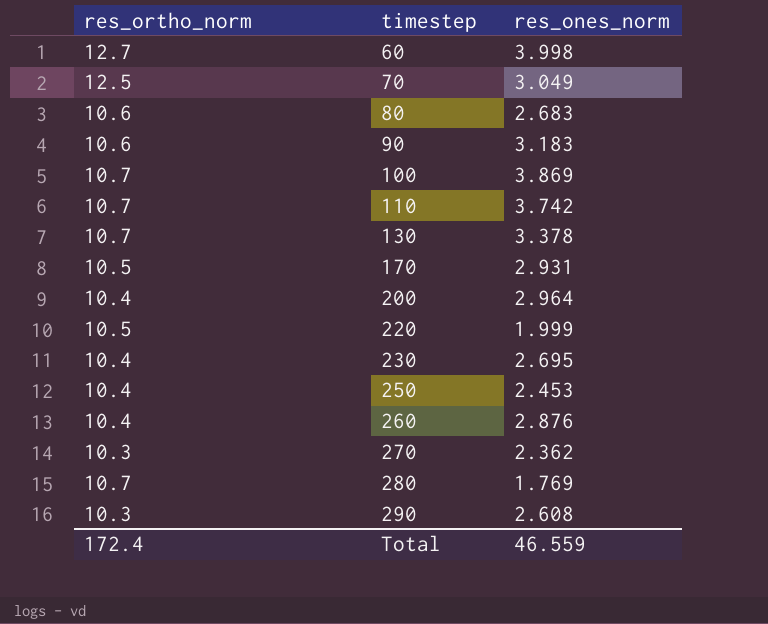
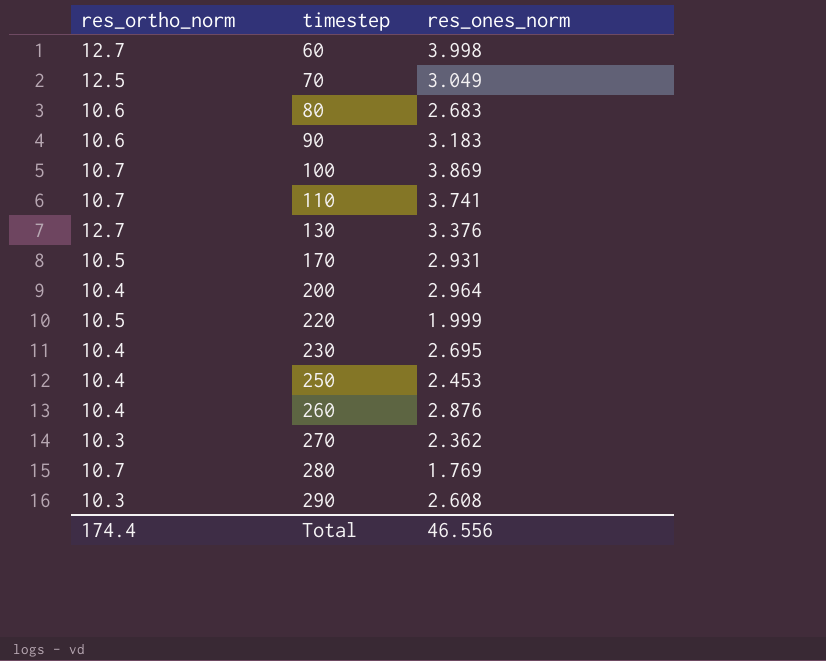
110 | res_ones_norm: 3.742 -> 3.741
130 | res_ortho_norm: 10.7 -> 12.7
130 | res_ones_norm: 3.378 -> 3.376
Total | res_ortho_norm: 172.4 -> 174.4
Total | res_ones_norm: 46.559 -> 46.556

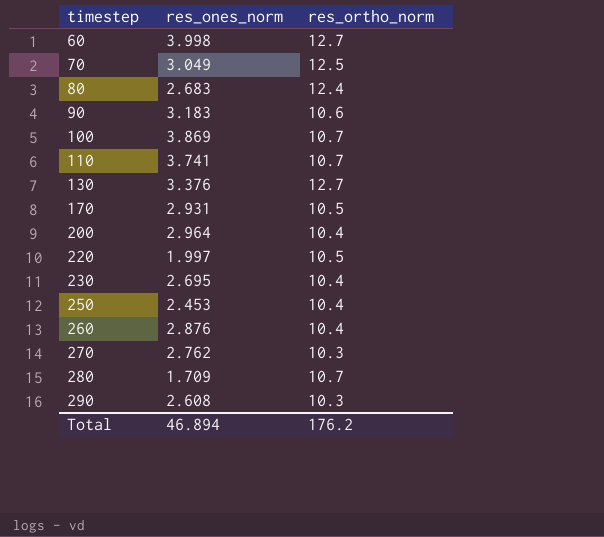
column res_ortho_norm | position: 1 -> 3
80 | res_ortho_norm: 10.6 -> 12.4
220 | res_ones_norm: 1.999 -> 1.997
270 | res_ones_norm: 2.362 -> 2.762
280 | res_ones_norm: 1.769 -> 1.709
Total | res_ones_norm: 46.556 -> 46.894
Total | res_ortho_norm: 174.4 -> 176.2

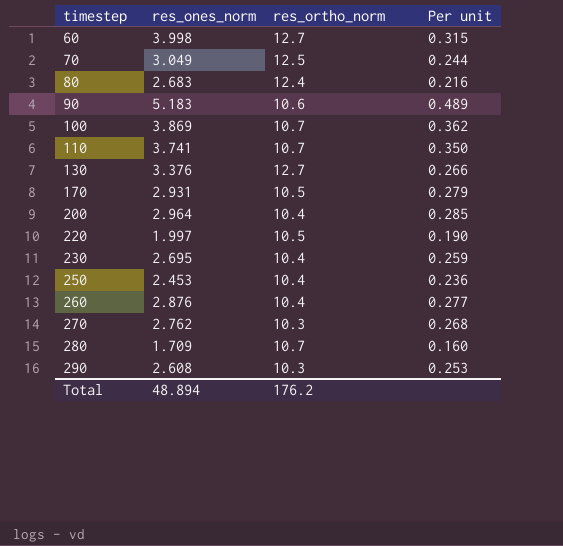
column Per unit | formula: none -> [res_ones_norm] / [res_ortho_norm]
90 | res_ones_norm: 3.183 -> 5.183
Total | res_ones_norm: 46.894 -> 48.894

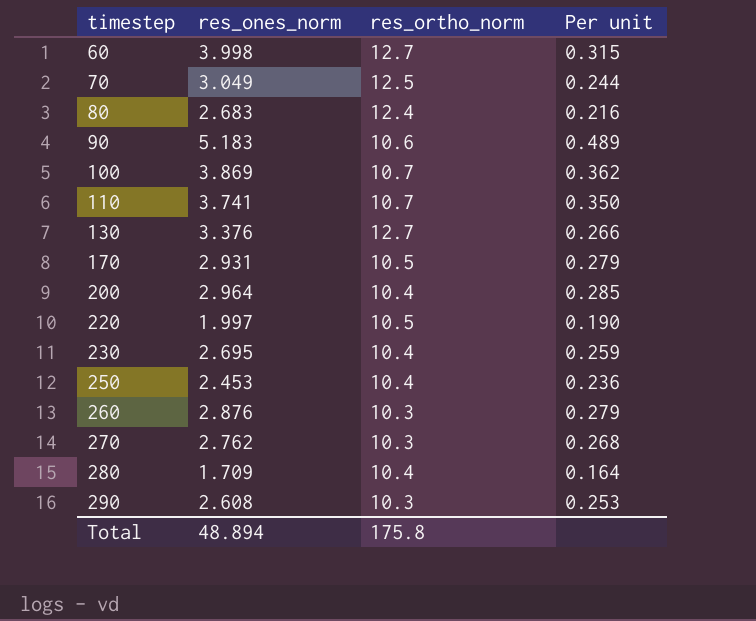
260 | res_ortho_norm: 10.4 -> 10.3
260 | Per unit: 0.277 -> 0.279
280 | res_ortho_norm: 10.7 -> 10.4
280 | Per unit: 0.160 -> 0.164
Total | res_ortho_norm: 176.2 -> 175.8

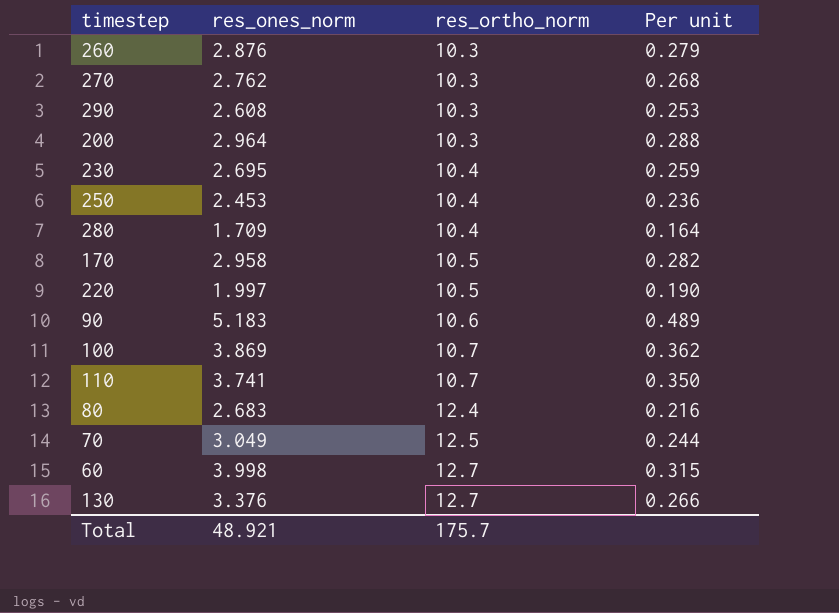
row order: timestep ascending -> res_ortho_norm ascending
200 | res_ortho_norm: 10.4 -> 10.3
200 | Per unit: 0.285 -> 0.288
170 | res_ones_norm: 2.931 -> 2.958
170 | Per unit: 0.279 -> 0.282
Total | res_ones_norm: 48.894 -> 48.921
Total | res_ortho_norm: 175.8 -> 175.7

